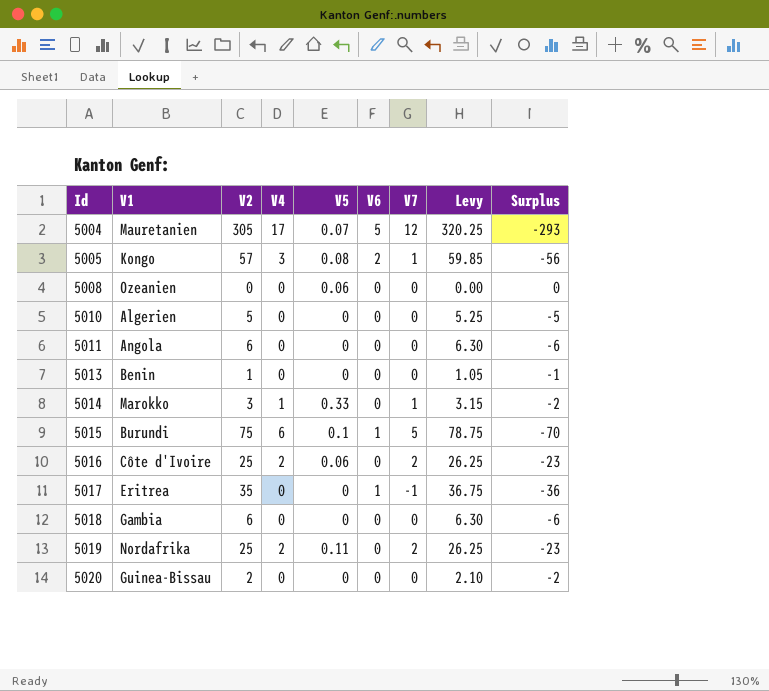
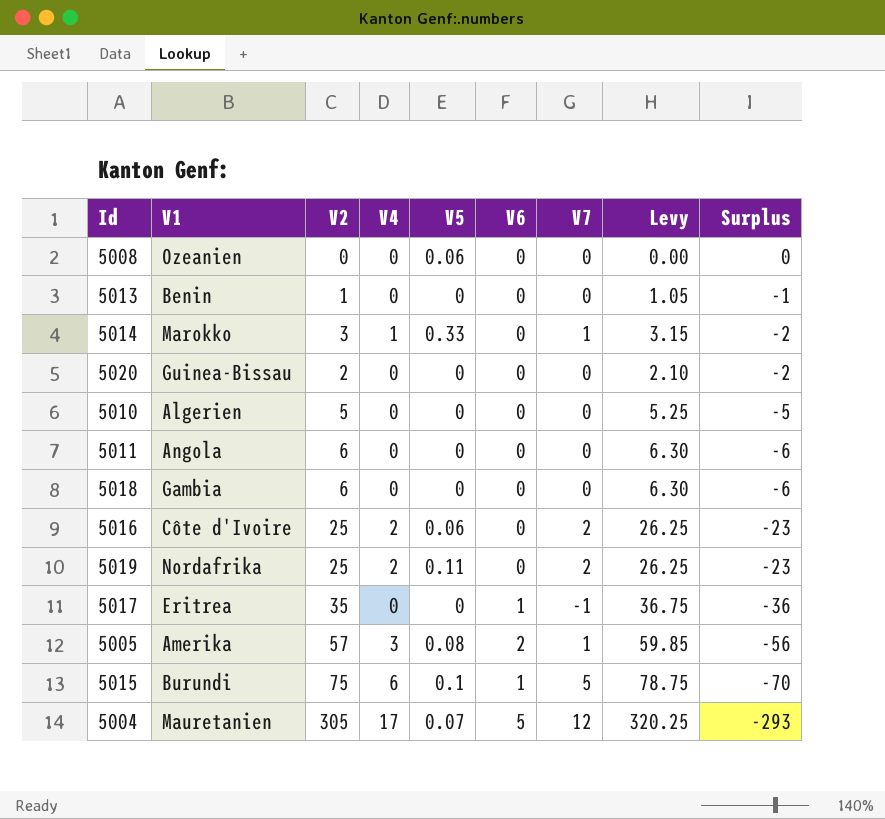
row order: Id ascending -> Surplus descending
5005 | V1: Kongo -> Amerika

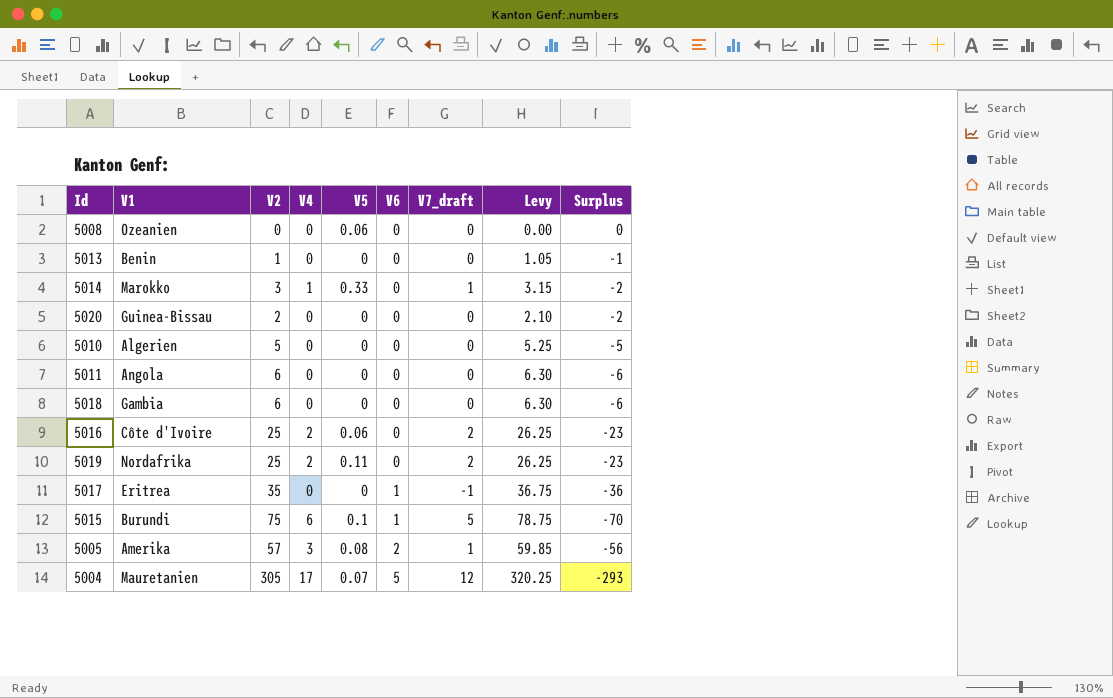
row order: Surplus descending -> V6 ascending
column name: V7 -> V7_draft

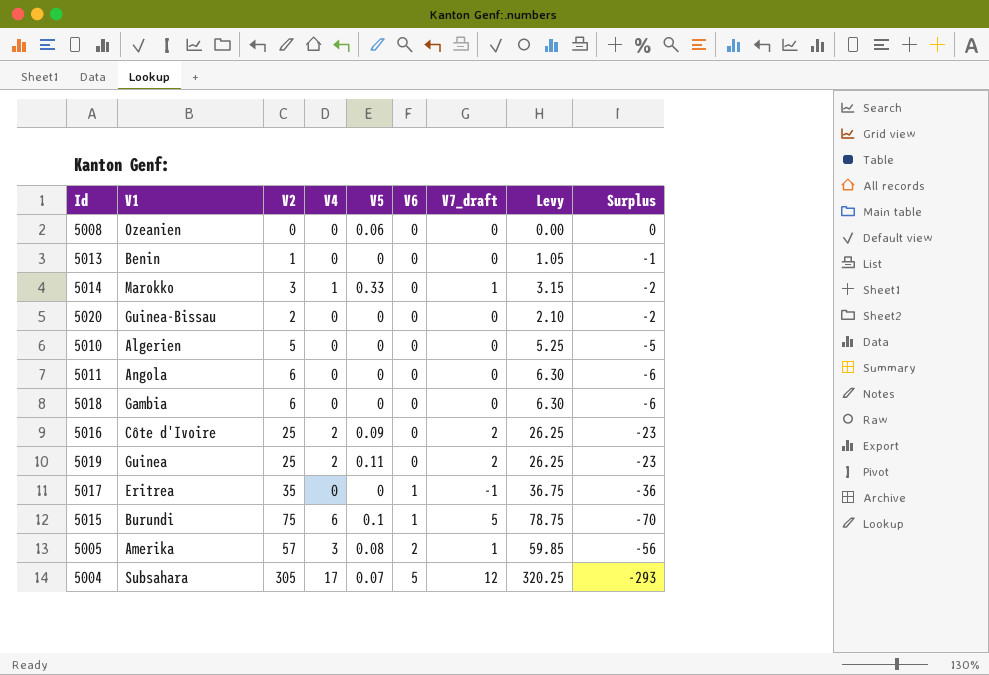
5016 | V5: 0.06 -> 0.09
5019 | V1: Nordafrika -> Guinea
5004 | V1: Mauretanien -> Subsahara

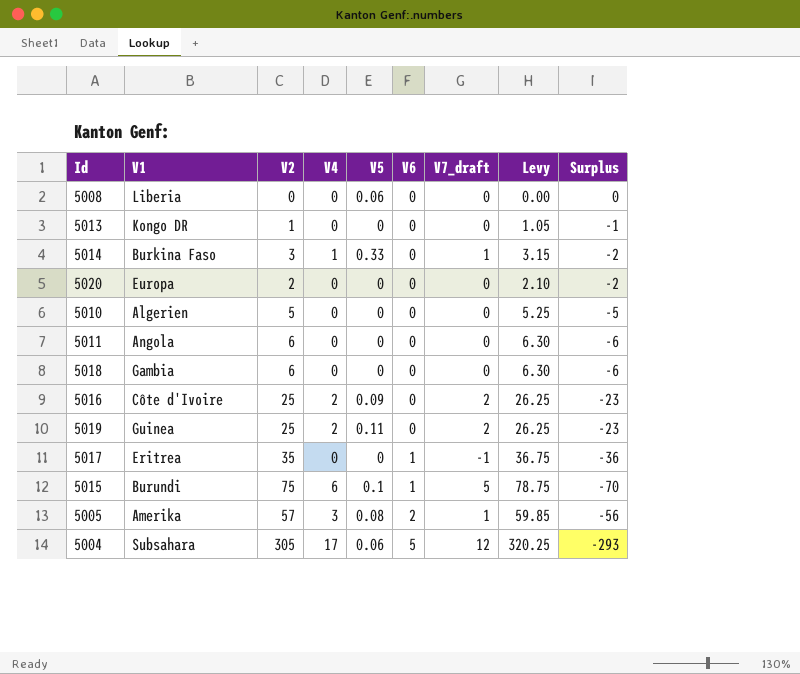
5008 | V1: Ozeanien -> Liberia
5013 | V1: Benin -> Kongo DR
5014 | V1: Marokko -> Burkina Faso
5020 | V1: Guinea-Bissau -> Europa
5004 | V5: 0.07 -> 0.06

